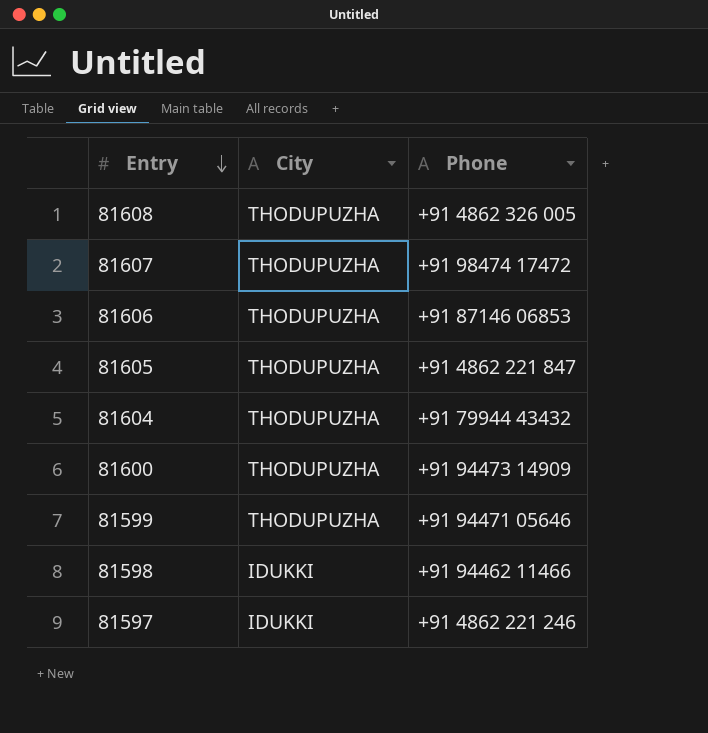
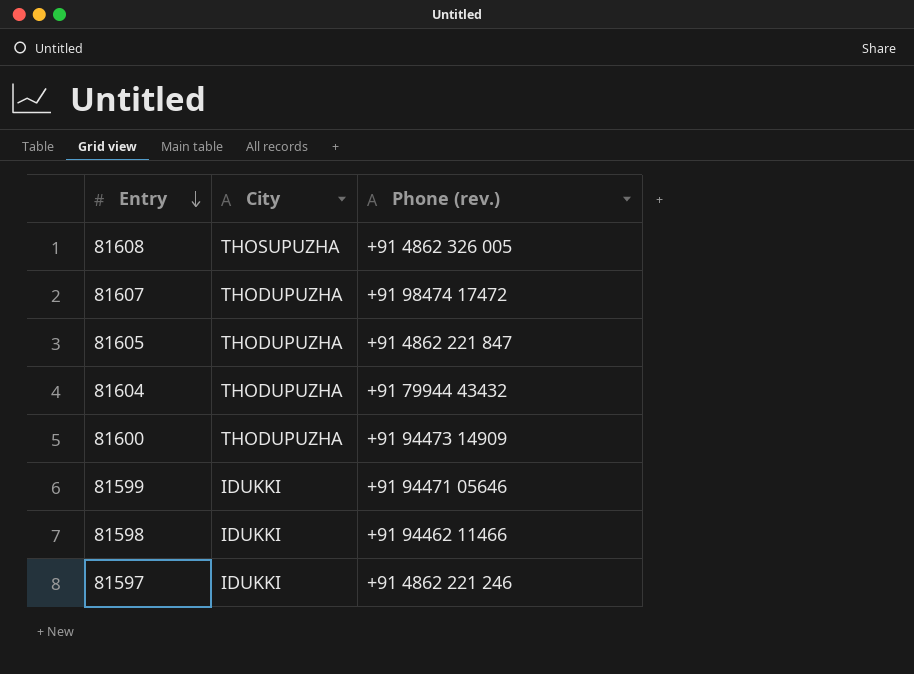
column name: Phone -> Phone (rev.)
row 81606: THODUPUZHA | +91 87146 06853 -> none
81608 | City: THODUPUZHA -> THOSUPUZHA
81599 | City: THODUPUZHA -> IDUKKI

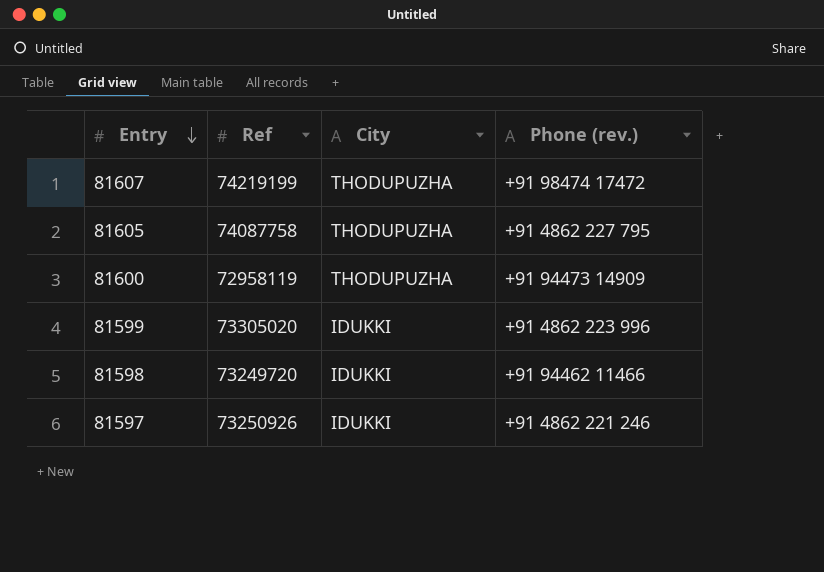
column Ref | position: none -> 2
row 81608: THOSUPUZHA | +91 4862 326 005 -> none
row 81604: THODUPUZHA | +91 79944 43432 -> none
81605 | Phone (rev.): +91 4862 221 847 -> +91 4862 227 795
81599 | Phone (rev.): +91 94471 05646 -> +91 4862 223 996

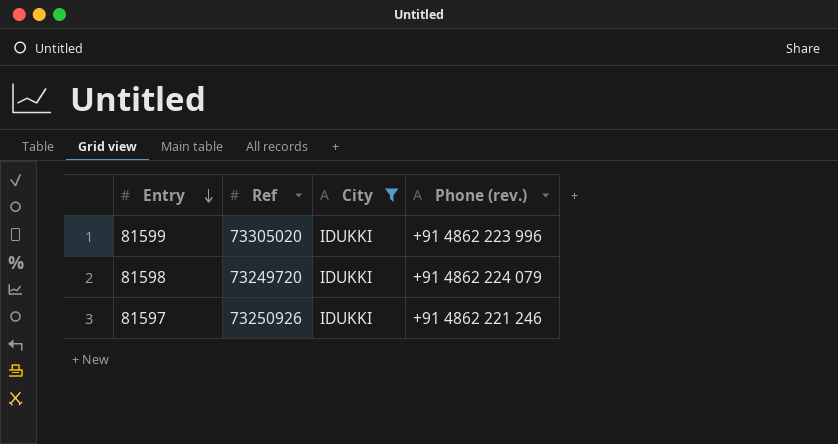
filter: none -> City = IDUKKI
81598 | Phone (rev.): +91 94462 11466 -> +91 4862 224 079

